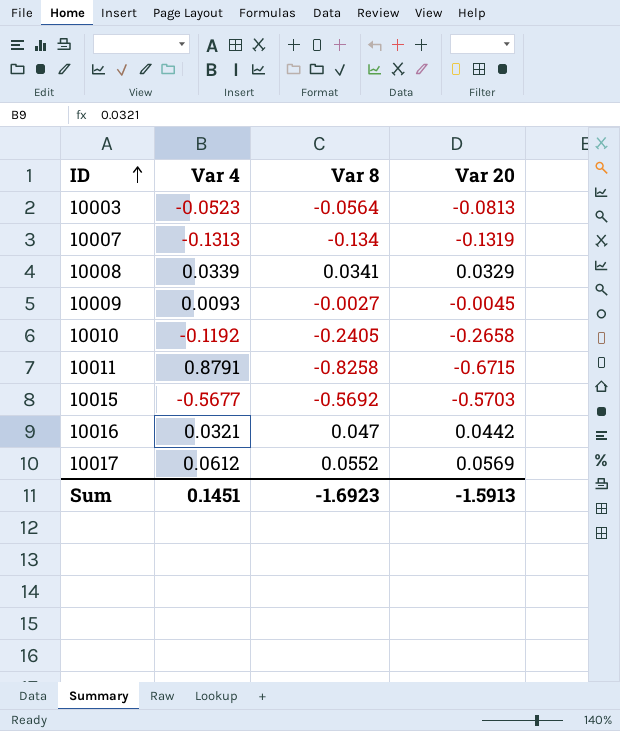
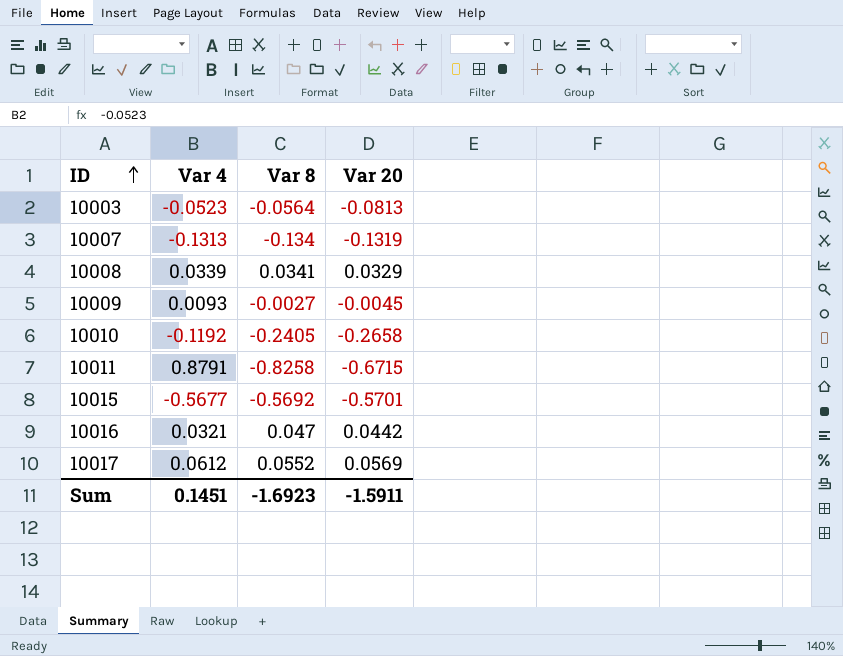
10015 | Var 20: -0.5703 -> -0.5701
Sum | Var 20: -1.5913 -> -1.5911

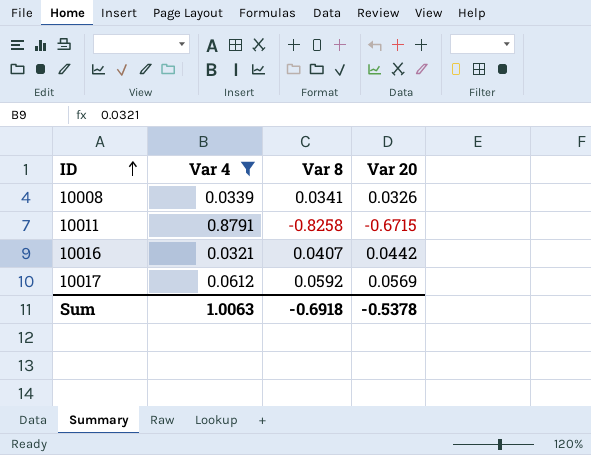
filter: none -> Var 4 >= 0.0321
10008 | Var 20: 0.0329 -> 0.0326
10016 | Var 8: 0.047 -> 0.0407
10017 | Var 8: 0.0552 -> 0.0592
Sum | Var 4: 0.1451 -> 1.0063
Sum | Var 8: -1.6923 -> -0.6918
Sum | Var 20: -1.5911 -> -0.5378

